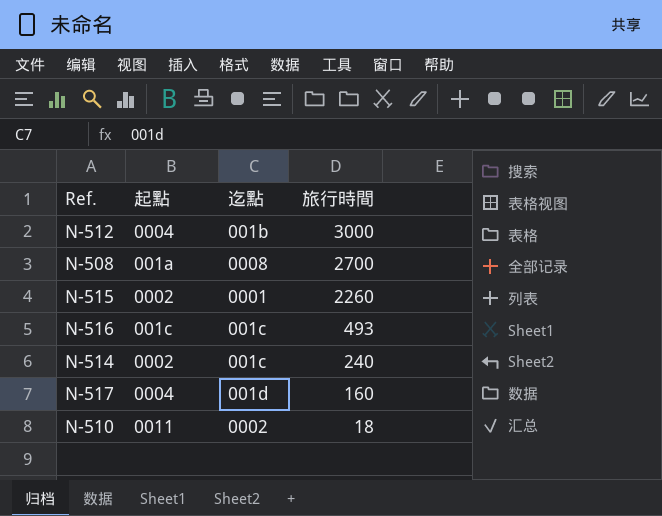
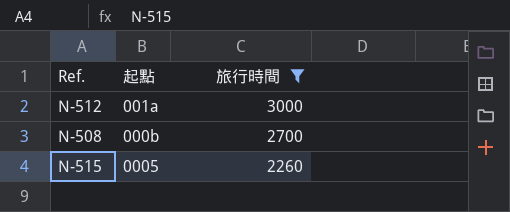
filter: none -> 旅行時間 >= 2260
column 迄點 | position: 3 -> none
N-512 | 起點: 0004 -> 001a
N-508 | 起點: 001a -> 000b
N-515 | 起點: 0002 -> 0005

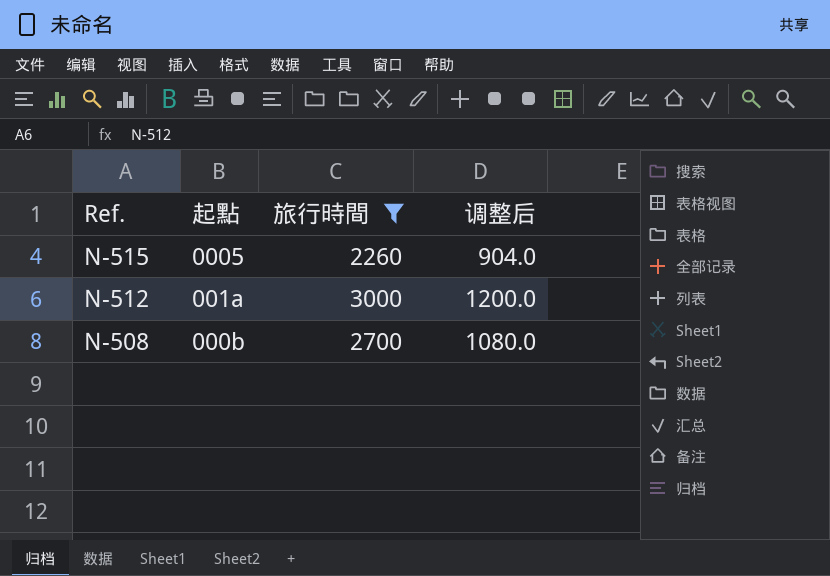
row order: 旅行時間 descending -> Ref. descending
column 调整后 | formula: none -> [旅行時間] * 0.4

